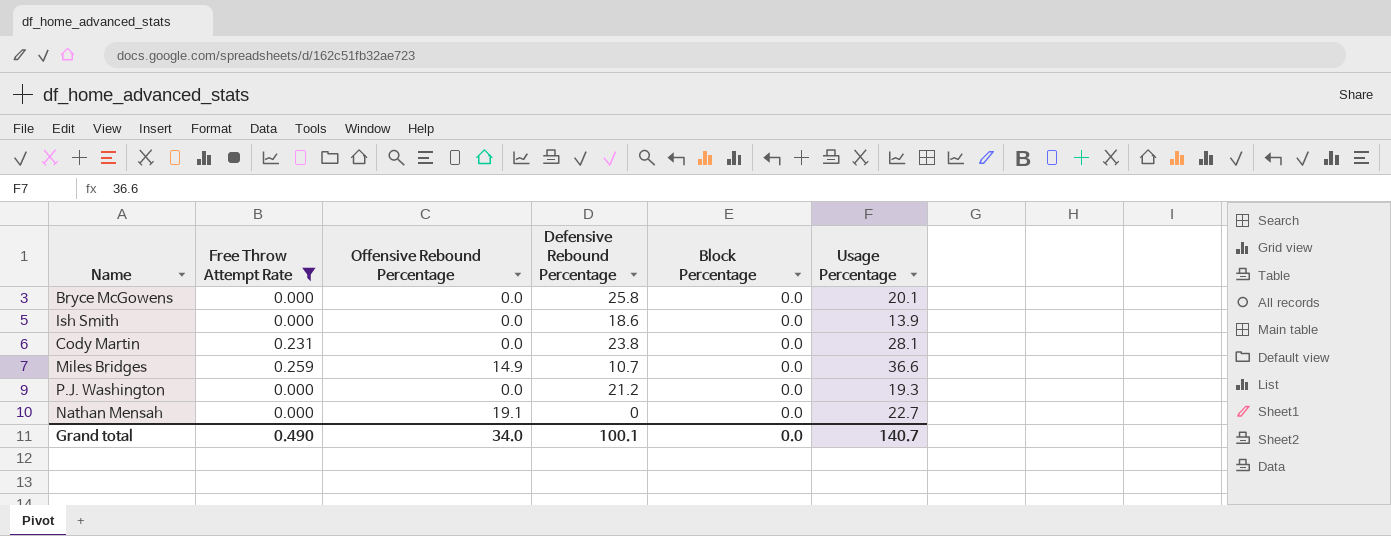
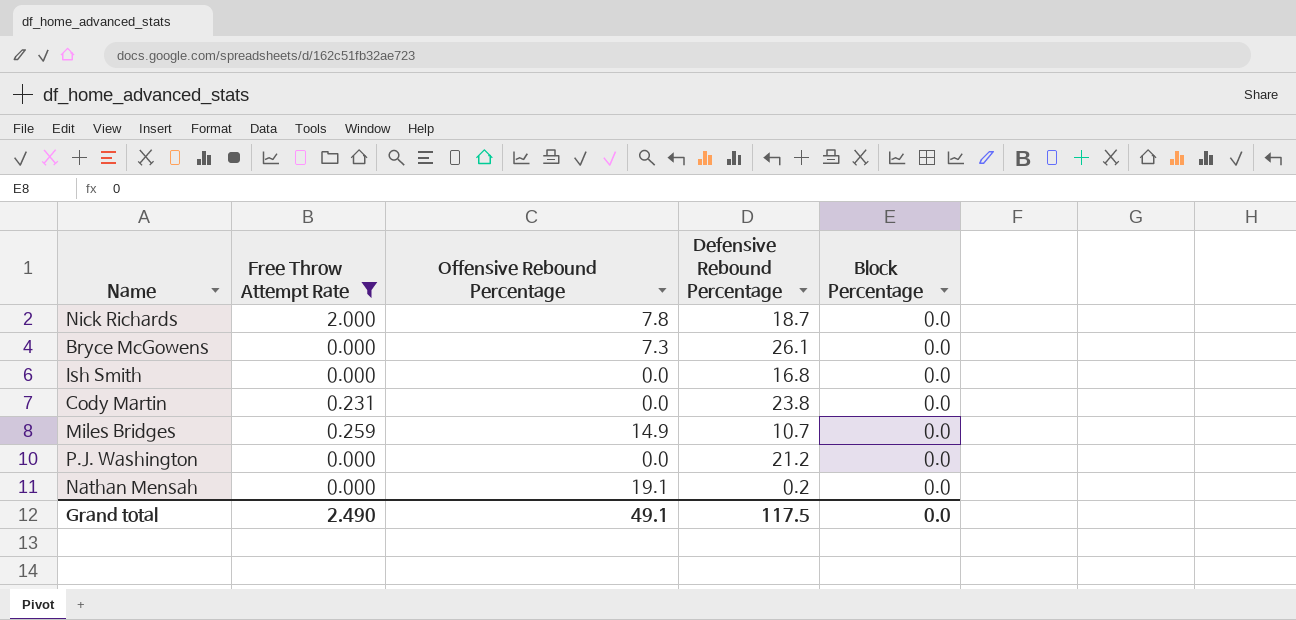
column Usage Percentage | position: 6 -> none
row Nick Richards: none -> 2.000 | 7.8 | 18.7 | 0.0
Bryce McGowens | Offensive Rebound Percentage: 0.0 -> 7.3
Bryce McGowens | Defensive Rebound Percentage: 25.8 -> 26.1
Ish Smith | Defensive Rebound Percentage: 18.6 -> 16.8
Nathan Mensah | Defensive Rebound Percentage: 0 -> 0.2
Grand total | Free Throw Attempt Rate: 0.490 -> 2.490
Grand total | Offensive Rebound Percentage: 34.0 -> 49.1
Grand total | Defensive Rebound Percentage: 100.1 -> 117.5

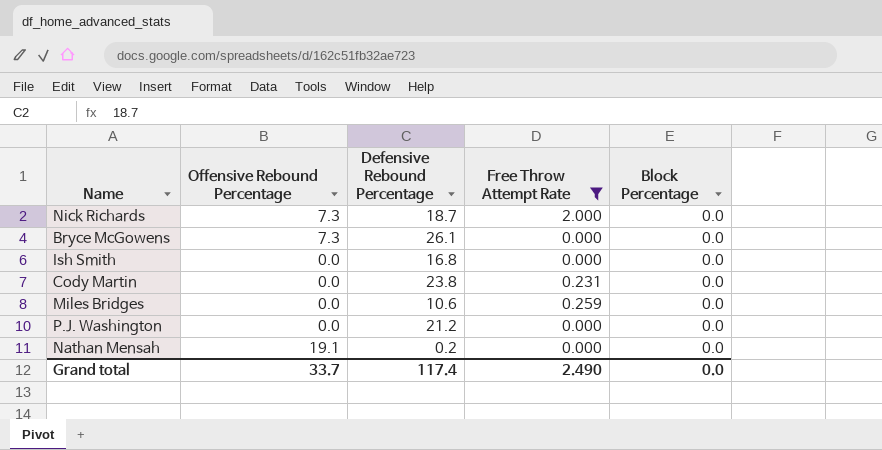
column Free Throw Attempt Rate | position: 2 -> 4
Nick Richards | Offensive Rebound Percentage: 7.8 -> 7.3
Miles Bridges | Offensive Rebound Percentage: 14.9 -> 0.0
Miles Bridges | Defensive Rebound Percentage: 10.7 -> 10.6
Grand total | Offensive Rebound Percentage: 49.1 -> 33.7
Grand total | Defensive Rebound Percentage: 117.5 -> 117.4

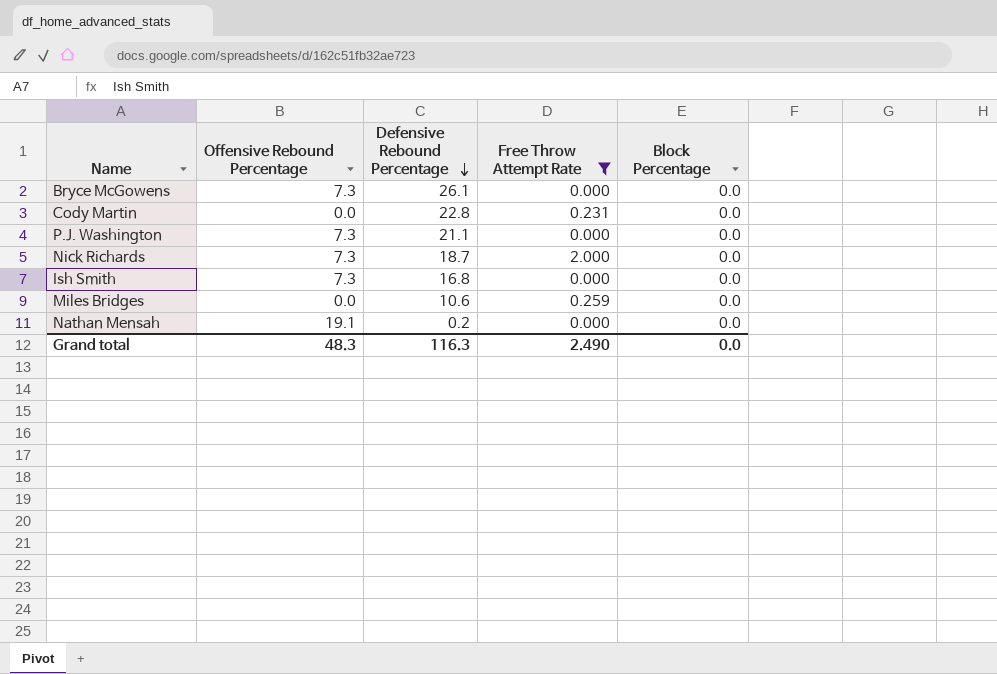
row order: none -> Defensive Rebound Percentage descending
Cody Martin | Defensive Rebound Percentage: 23.8 -> 22.8
P.J. Washington | Offensive Rebound Percentage: 0.0 -> 7.3
P.J. Washington | Defensive Rebound Percentage: 21.2 -> 21.1
Ish Smith | Offensive Rebound Percentage: 0.0 -> 7.3
Grand total | Offensive Rebound Percentage: 33.7 -> 48.3
Grand total | Defensive Rebound Percentage: 117.4 -> 116.3

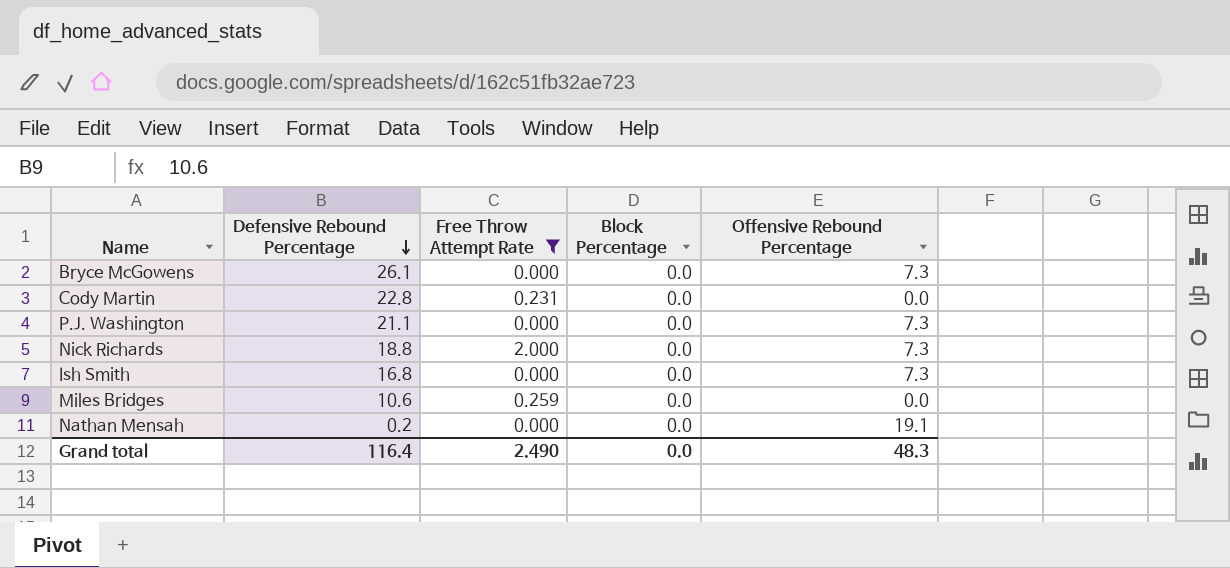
column Offensive Rebound Percentage | position: 2 -> 5
Nick Richards | Defensive Rebound Percentage: 18.7 -> 18.8
Grand total | Defensive Rebound Percentage: 116.3 -> 116.4

